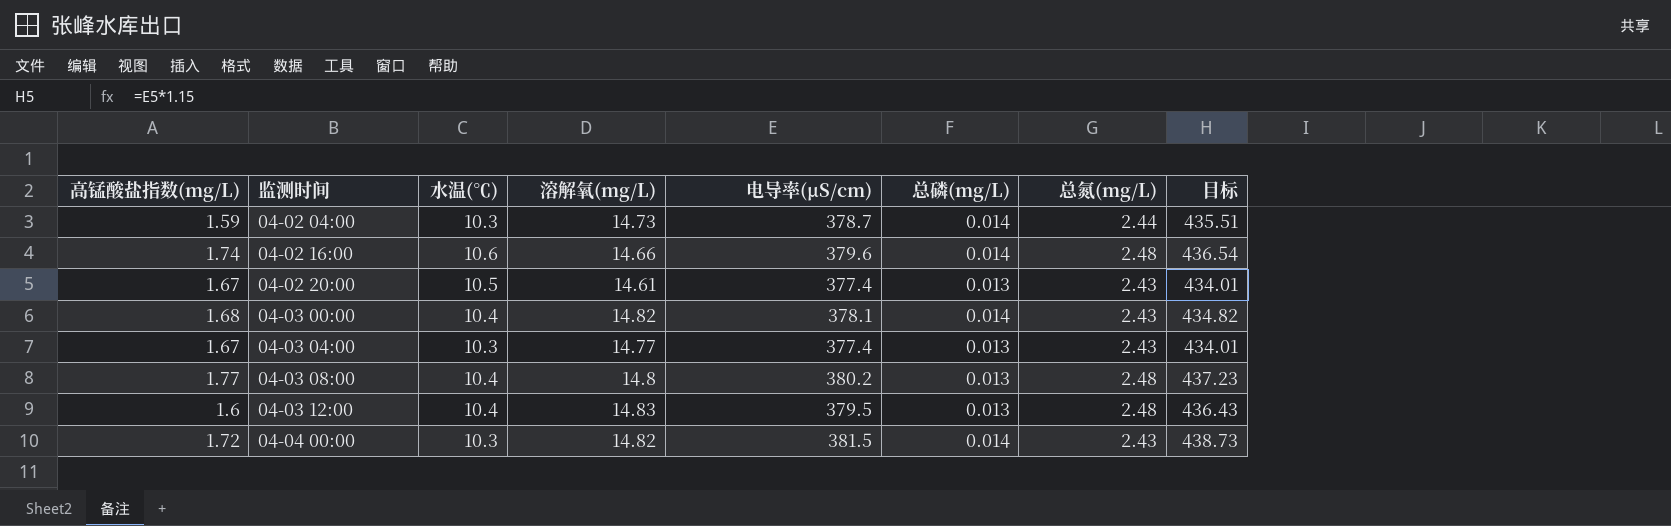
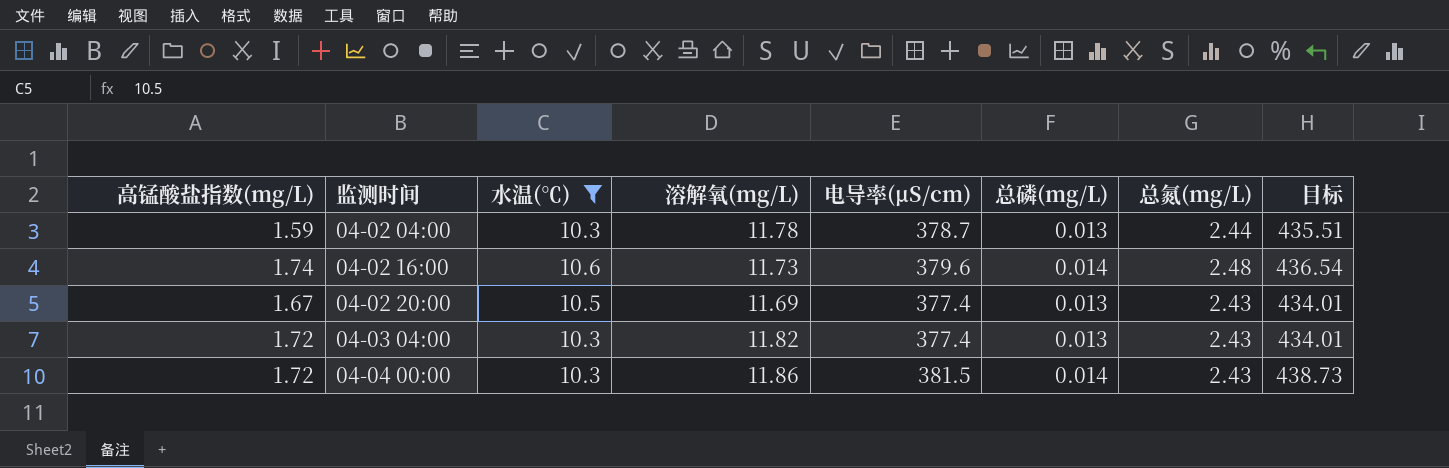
filter: none -> 水温(℃) != 10.4
04-02 04:00 | 溶解氧(mg/L): 14.73 -> 11.78
04-02 04:00 | 总磷(mg/L): 0.014 -> 0.013
04-02 16:00 | 溶解氧(mg/L): 14.66 -> 11.73
04-02 20:00 | 溶解氧(mg/L): 14.61 -> 11.69
04-03 04:00 | 高锰酸盐指数(mg/L): 1.67 -> 1.72
04-03 04:00 | 溶解氧(mg/L): 14.77 -> 11.82
04-04 00:00 | 溶解氧(mg/L): 14.82 -> 11.86

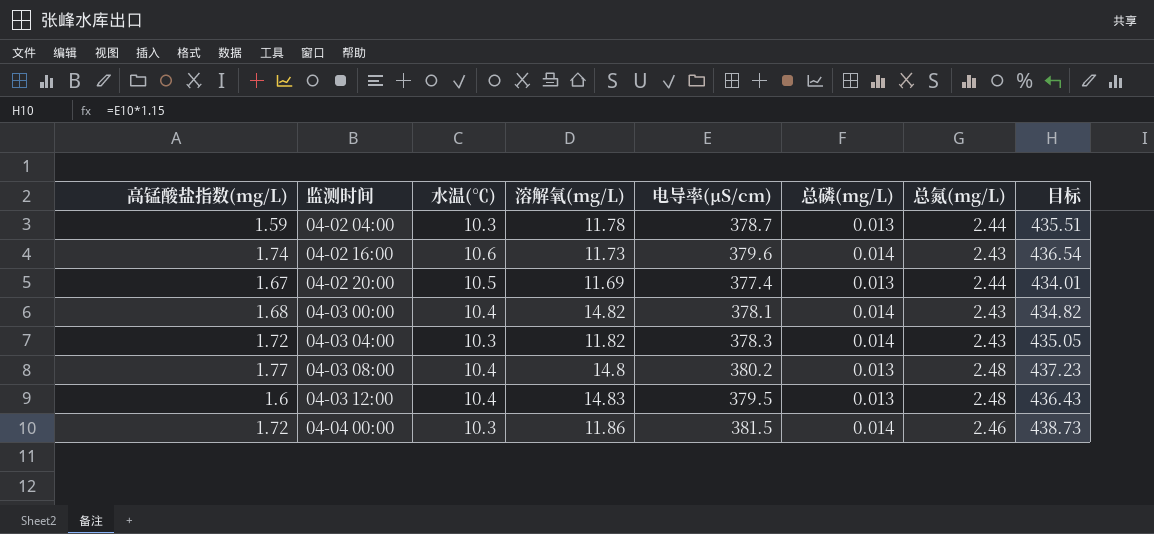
filter: 水温(℃) != 10.4 -> none
04-02 16:00 | 总氮(mg/L): 2.48 -> 2.43
04-02 20:00 | 总氮(mg/L): 2.43 -> 2.44
04-03 04:00 | 电导率(μS/cm): 377.4 -> 378.3
04-03 04:00 | 总磷(mg/L): 0.013 -> 0.014
04-03 04:00 | 目标: 434.01 -> 435.05
04-04 00:00 | 总氮(mg/L): 2.43 -> 2.46

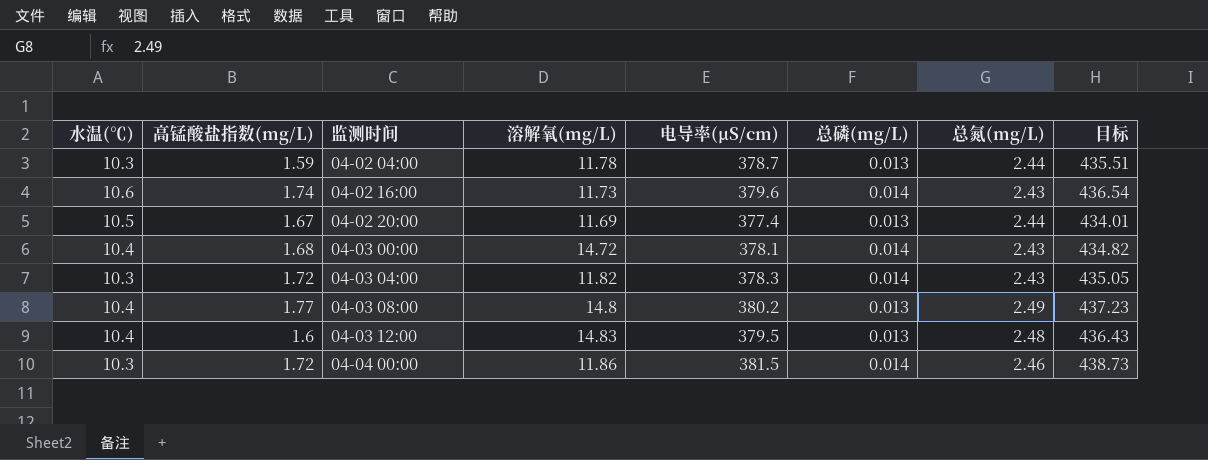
column 水温(℃) | position: 3 -> 1
04-03 00:00 | 溶解氧(mg/L): 14.82 -> 14.72
04-03 08:00 | 总氮(mg/L): 2.48 -> 2.49

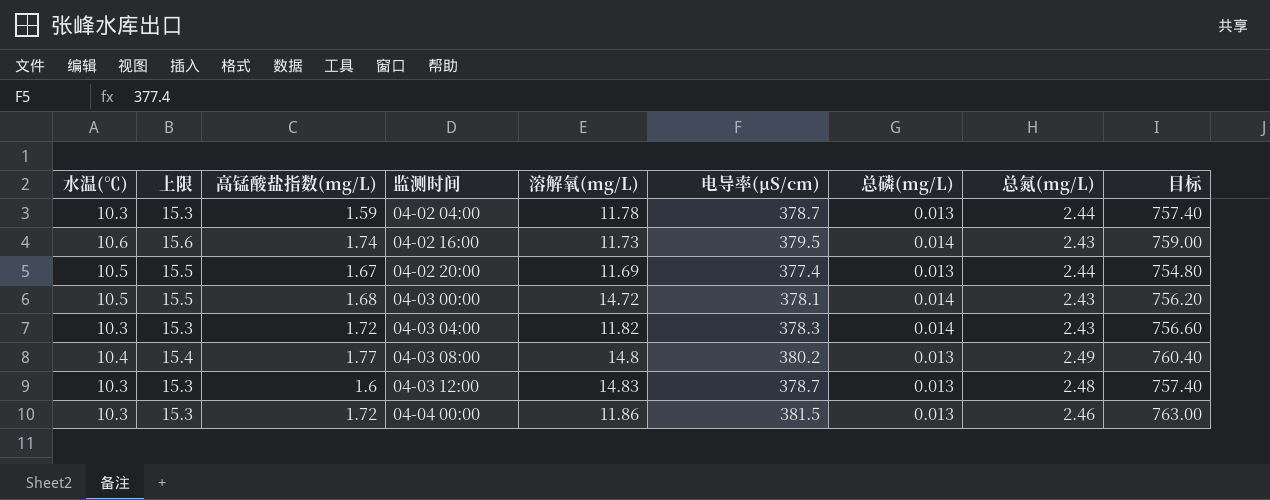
column 上限 | formula: none -> [水温(℃)] + 5
column 目标 | formula: [电导率(μS/cm)] * 1.15 -> [电导率(μS/cm)] * 2
04-02 16:00 | 电导率(μS/cm): 379.6 -> 379.5
04-03 00:00 | 水温(℃): 10.4 -> 10.5
04-03 12:00 | 水温(℃): 10.4 -> 10.3
04-03 12:00 | 电导率(μS/cm): 379.5 -> 378.7
04-04 00:00 | 总磷(mg/L): 0.014 -> 0.013

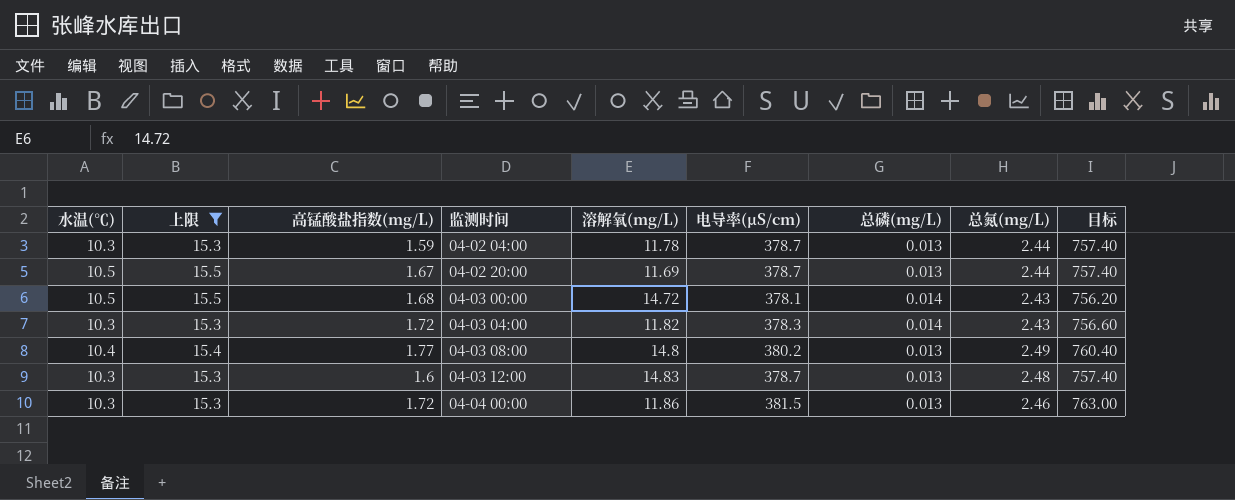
filter: none -> 上限 != 15.6
04-02 20:00 | 电导率(μS/cm): 377.4 -> 378.7
04-02 20:00 | 目标: 754.80 -> 757.40

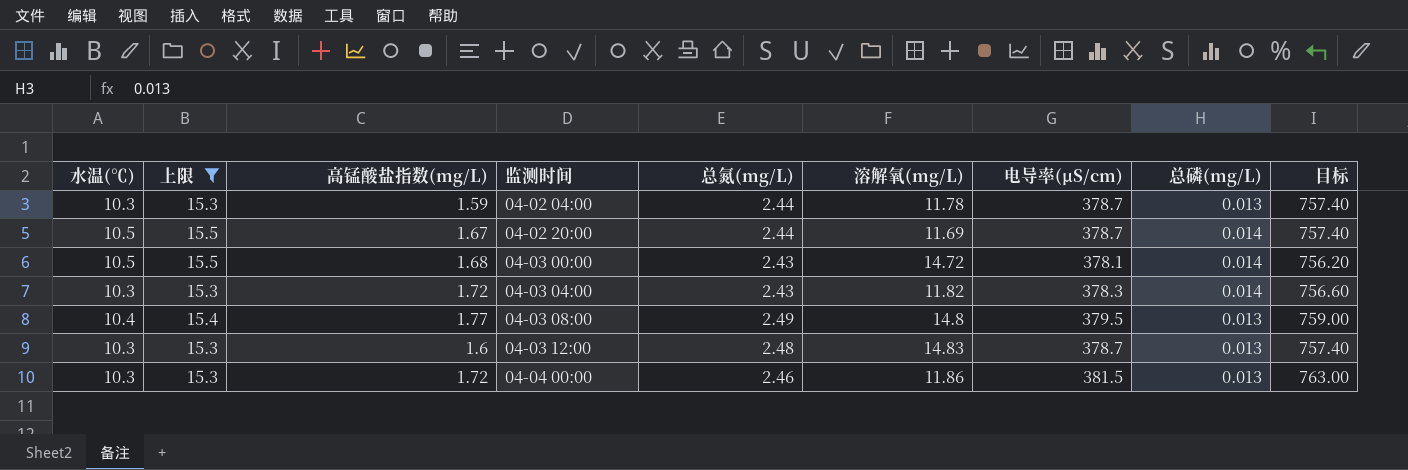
column 总氮(mg/L) | position: 8 -> 5
04-02 20:00 | 总磷(mg/L): 0.013 -> 0.014
04-03 08:00 | 电导率(μS/cm): 380.2 -> 379.5
04-03 08:00 | 目标: 760.40 -> 759.00

